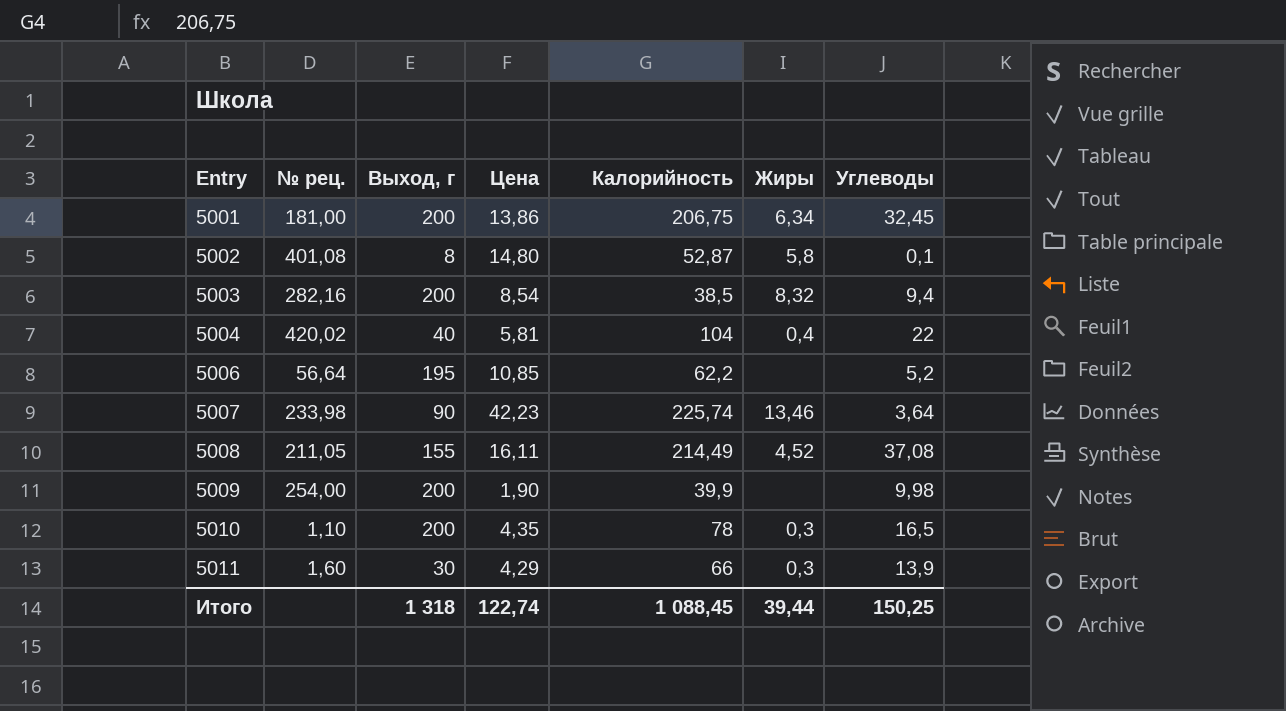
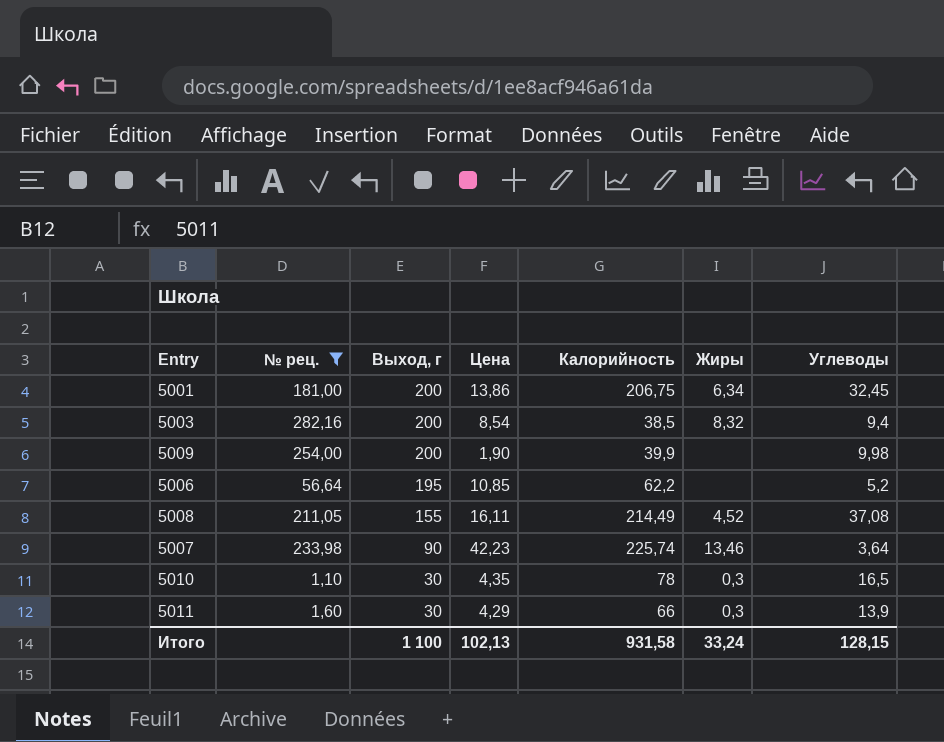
filter: none -> № рец. <= 282,16
row order: Entry ascending -> Выход, г descending
5010 | Выход, г: 200 -> 30
Итого | Выход, г: 1 318 -> 1 100
Итого | Цена: 122,74 -> 102,13
Итого | Калорийность: 1 088,45 -> 931,58
Итого | Жиры: 39,44 -> 33,24
Итого | Углеводы: 150,25 -> 128,15

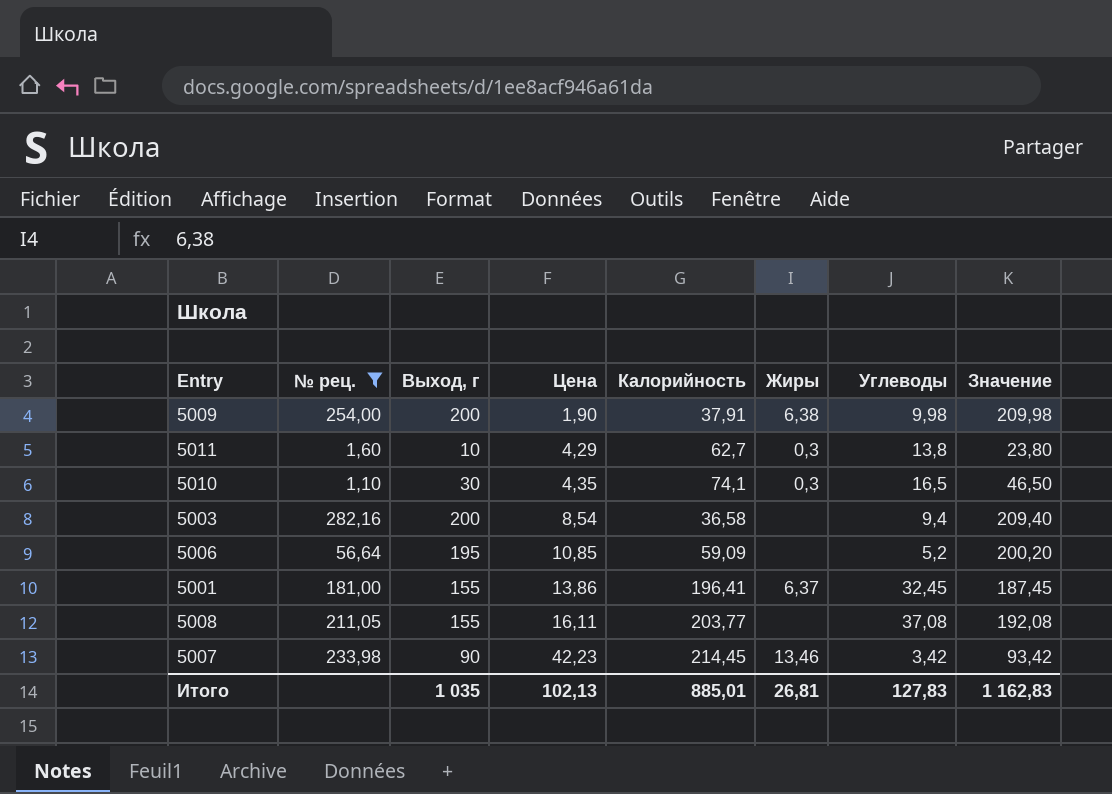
row order: Выход, г descending -> Цена ascending
column Значение | formula: none -> [Выход, г] + [Углеводы]
5009 | Калорийность: 39,9 -> 37,91
5009 | Жиры: none -> 6,38
5011 | Выход, г: 30 -> 10
5011 | Калорийность: 66 -> 62,7
5011 | Углеводы: 13,9 -> 13,8
5010 | Калорийность: 78 -> 74,1
5003 | Калорийность: 38,5 -> 36,58
5003 | Жиры: 8,32 -> none
5006 | Калорийность: 62,2 -> 59,09
5001 | Выход, г: 200 -> 155
5001 | Калорийность: 206,75 -> 196,41
5001 | Жиры: 6,34 -> 6,37
5008 | Калорийность: 214,49 -> 203,77
5008 | Жиры: 4,52 -> none
5007 | Калорийность: 225,74 -> 214,45
5007 | Углеводы: 3,64 -> 3,42
Итого | Выход, г: 1 100 -> 1 035
Итого | Калорийность: 931,58 -> 885,01
Итого | Жиры: 33,24 -> 26,81
Итого | Углеводы: 128,15 -> 127,83

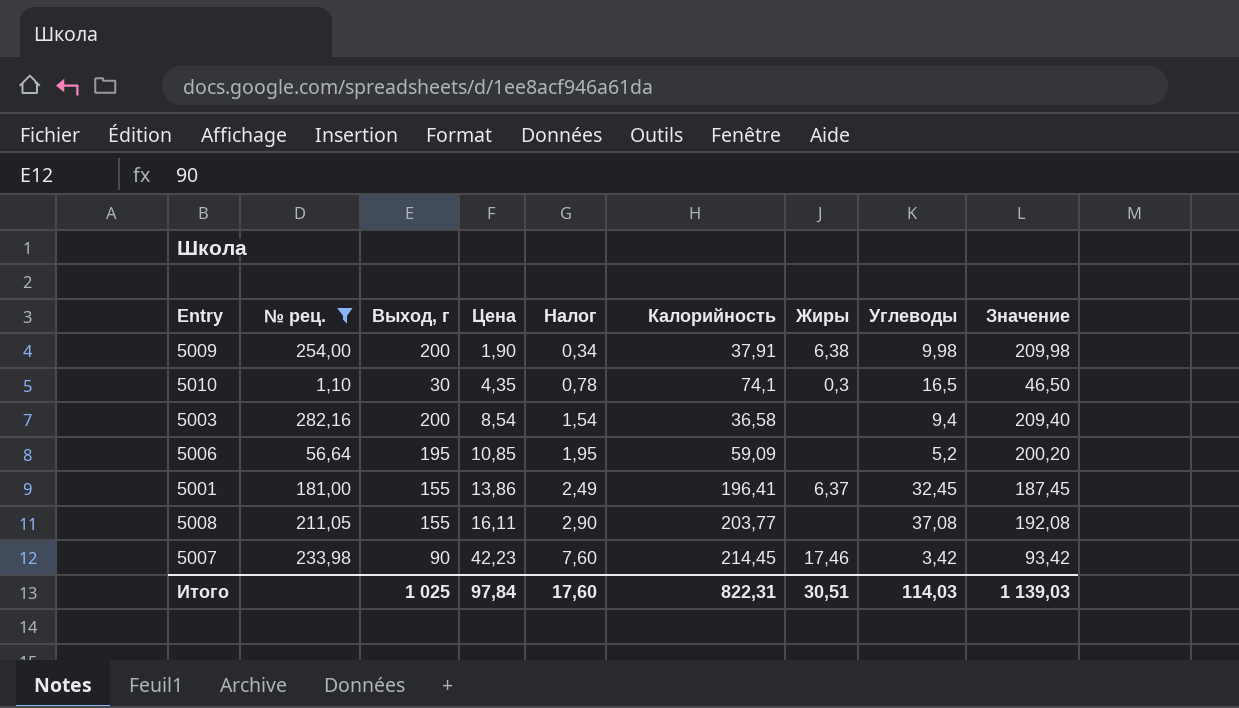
column Налог | formula: none -> [Цена] * 0,18
row 5011: 1,60 | 10 | 4,29 | 62,7 | 0,3 | 13,8 | 23,80 -> none
5007 | Жиры: 13,46 -> 17,46
Итого | Выход, г: 1 035 -> 1 025
Итого | Цена: 102,13 -> 97,84
Итого | Калорийность: 885,01 -> 822,31
Итого | Жиры: 26,81 -> 30,51
Итого | Углеводы: 127,83 -> 114,03
Итого | Значение: 1 162,83 -> 1 139,03

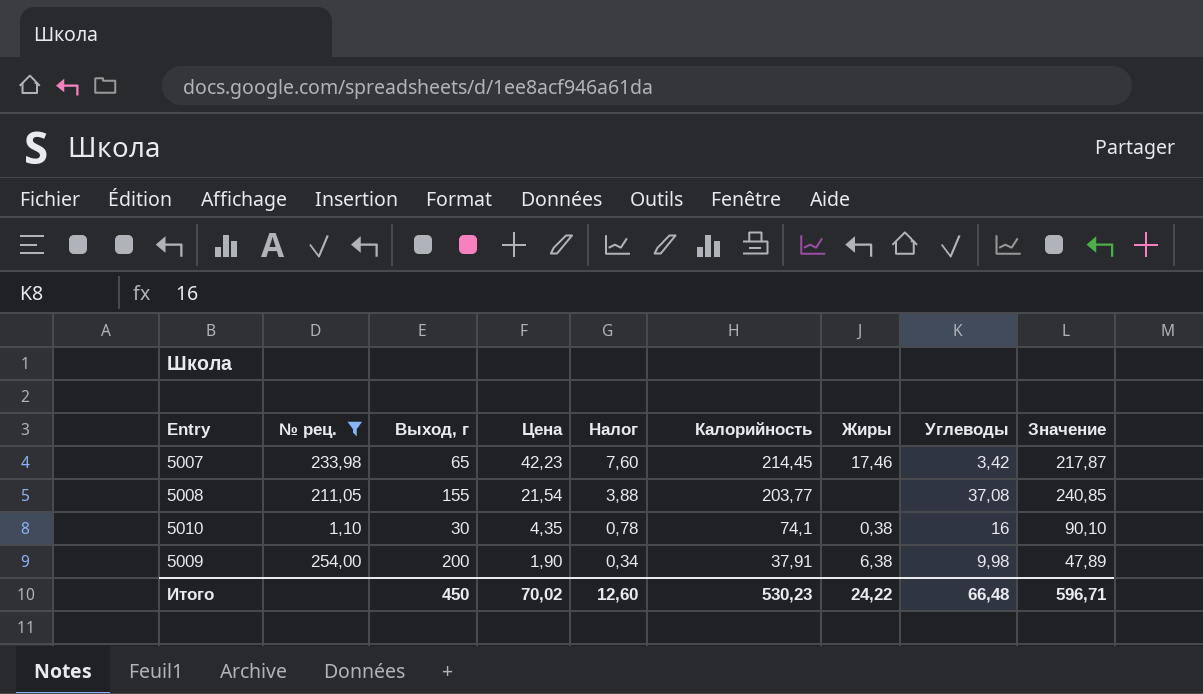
row order: Цена ascending -> Цена descending
column Значение | formula: [Выход, г] + [Углеводы] -> [Калорийность] + [Углеводы]
row 5003: 282,16 | 200 | 8,54 | 1,54 | 36,58 | none | 9,4 | 209,40 -> none
row 5006: 56,64 | 195 | 10,85 | 1,95 | 59,09 | none | 5,2 | 200,20 -> none
row 5001: 181,00 | 155 | 13,86 | 2,49 | 196,41 | 6,37 | 32,45 | 187,45 -> none
5007 | Выход, г: 90 -> 65
5008 | Цена: 16,11 -> 21,54
5008 | Налог: 2,90 -> 3,88
5010 | Жиры: 0,3 -> 0,38
5010 | Углеводы: 16,5 -> 16
Итого | Выход, г: 1 025 -> 450
Итого | Цена: 97,84 -> 70,02
Итого | Налог: 17,60 -> 12,60
Итого | Калорийность: 822,31 -> 530,23
Итого | Жиры: 30,51 -> 24,22
Итого | Углеводы: 114,03 -> 66,48
Итого | Значение: 1 139,03 -> 596,71

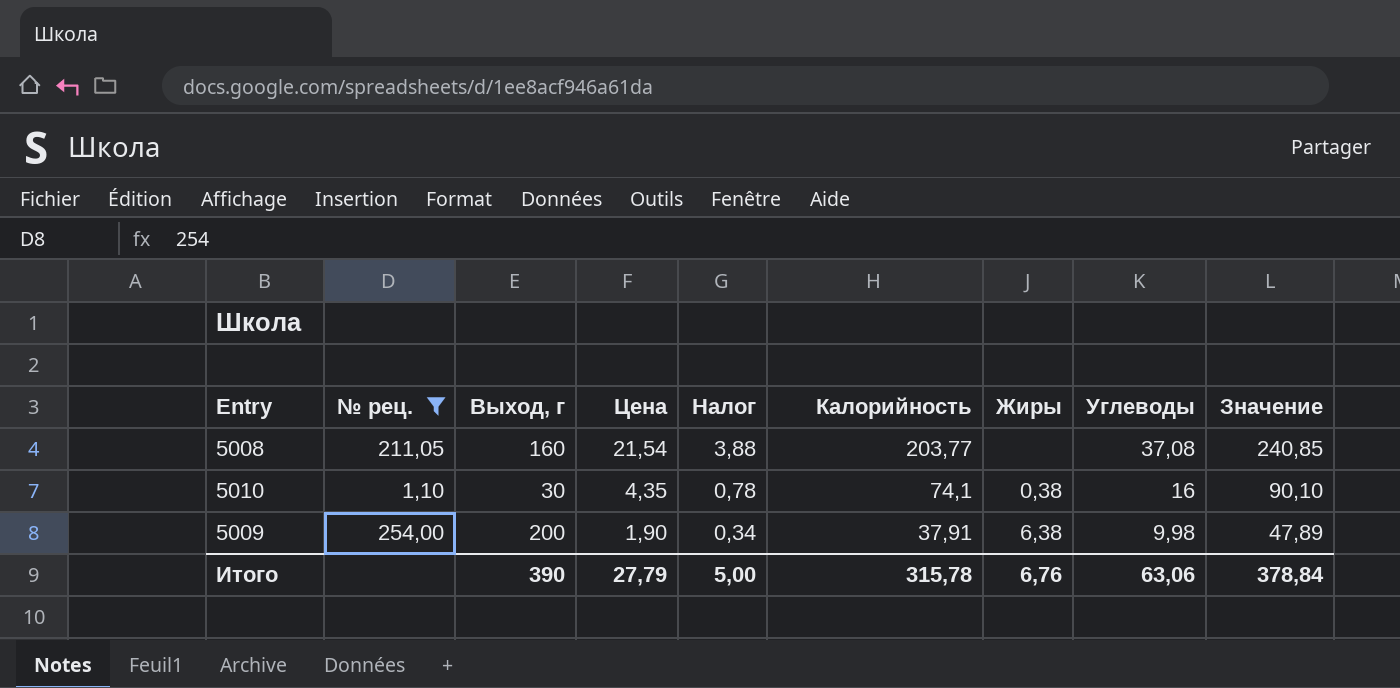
row 5007: 233,98 | 65 | 42,23 | 7,60 | 214,45 | 17,46 | 3,42 | 217,87 -> none
5008 | Выход, г: 155 -> 160
Итого | Выход, г: 450 -> 390
Итого | Цена: 70,02 -> 27,79
Итого | Налог: 12,60 -> 5,00
Итого | Калорийность: 530,23 -> 315,78
Итого | Жиры: 24,22 -> 6,76
Итого | Углеводы: 66,48 -> 63,06
Итого | Значение: 596,71 -> 378,84

